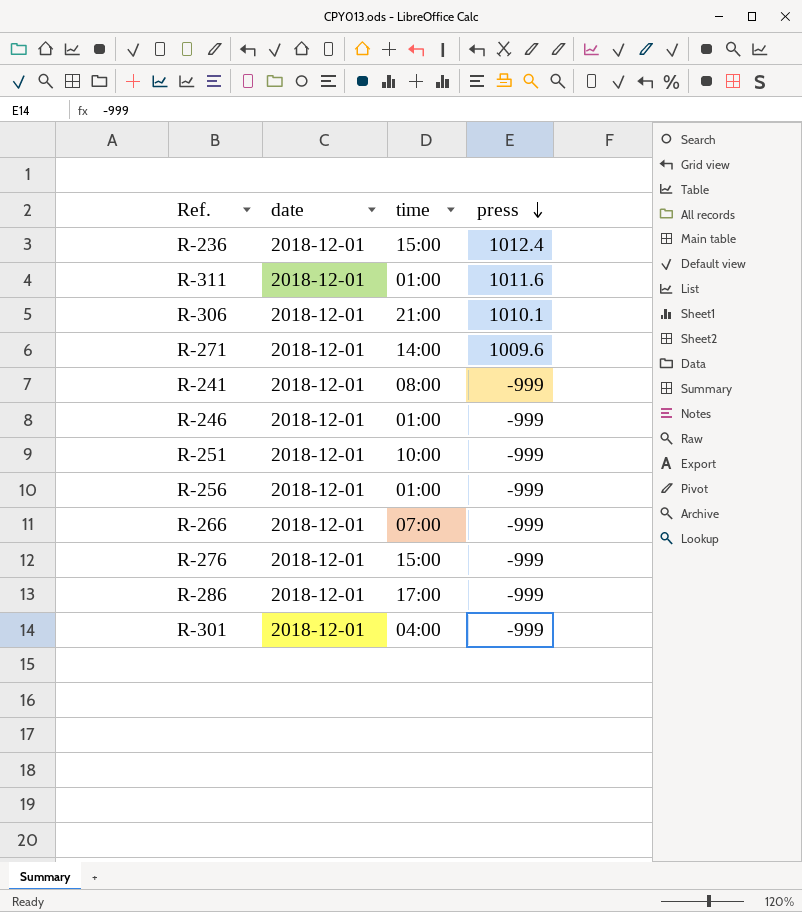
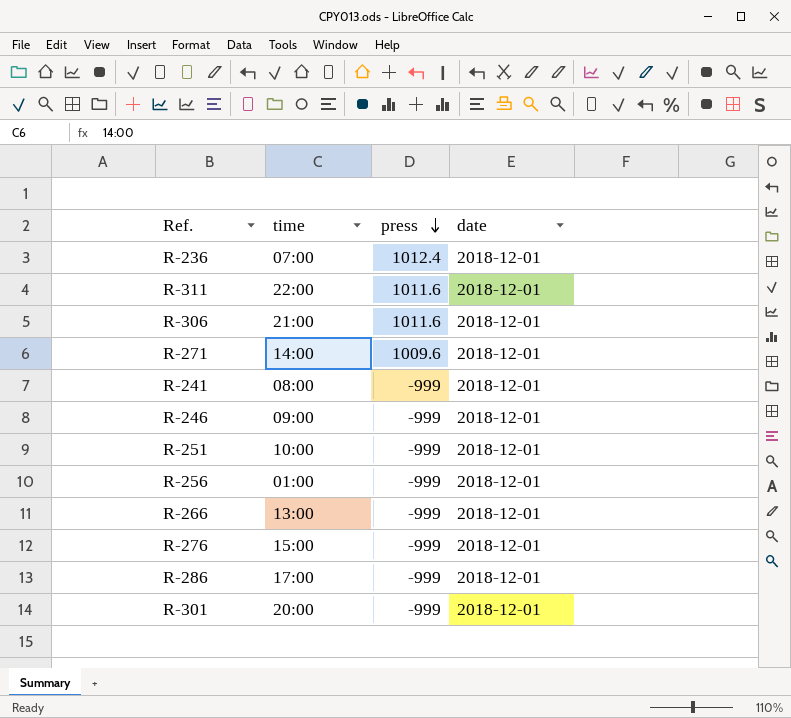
column date | position: 2 -> 4
R-236 | time: 15:00 -> 07:00
R-311 | time: 01:00 -> 22:00
R-306 | press: 1010.1 -> 1011.6
R-246 | time: 01:00 -> 09:00
R-266 | time: 07:00 -> 13:00
R-301 | time: 04:00 -> 20:00

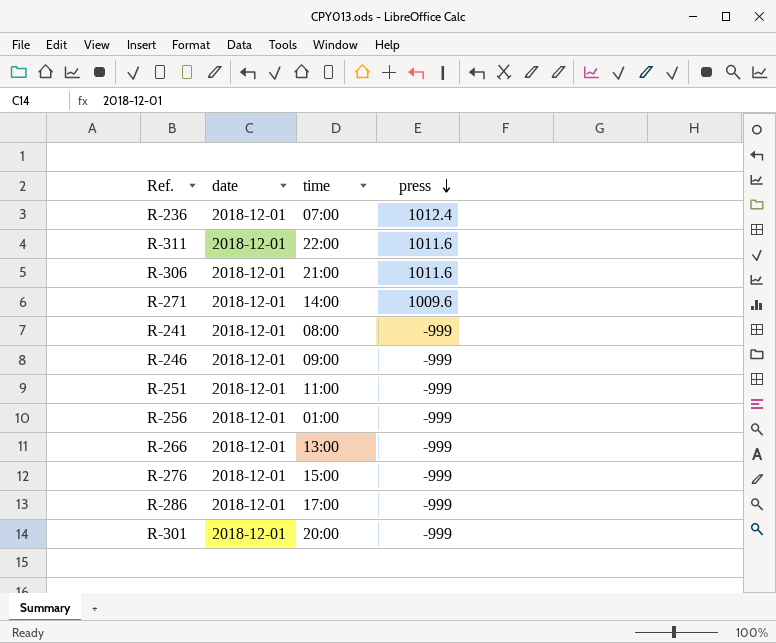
column date | position: 4 -> 2
R-251 | time: 10:00 -> 11:00

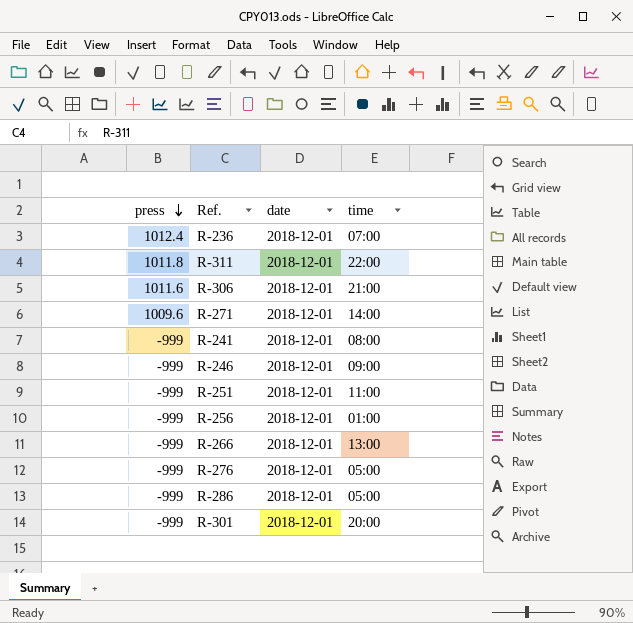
column press | position: 4 -> 1
R-311 | press: 1011.6 -> 1011.8
R-276 | time: 15:00 -> 05:00
R-286 | time: 17:00 -> 05:00

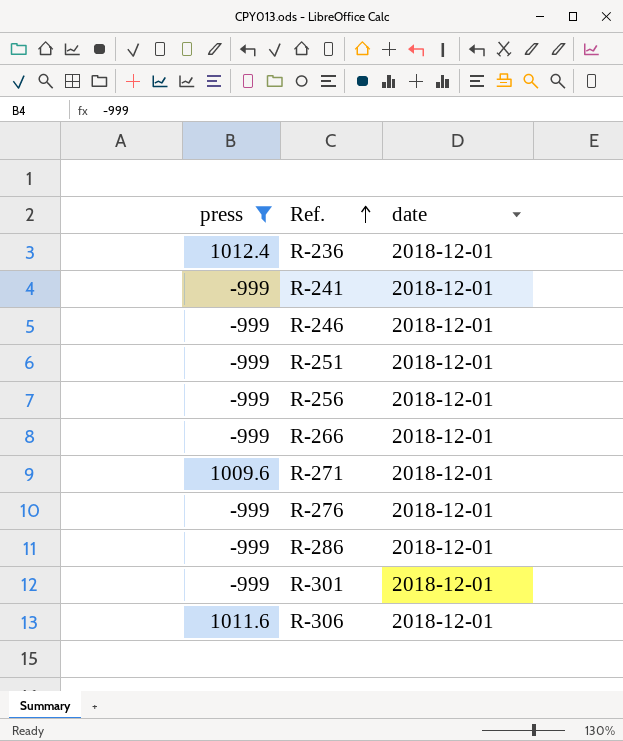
filter: none -> press != 1011.8
row order: press descending -> Ref. ascending
column time | position: 4 -> none

